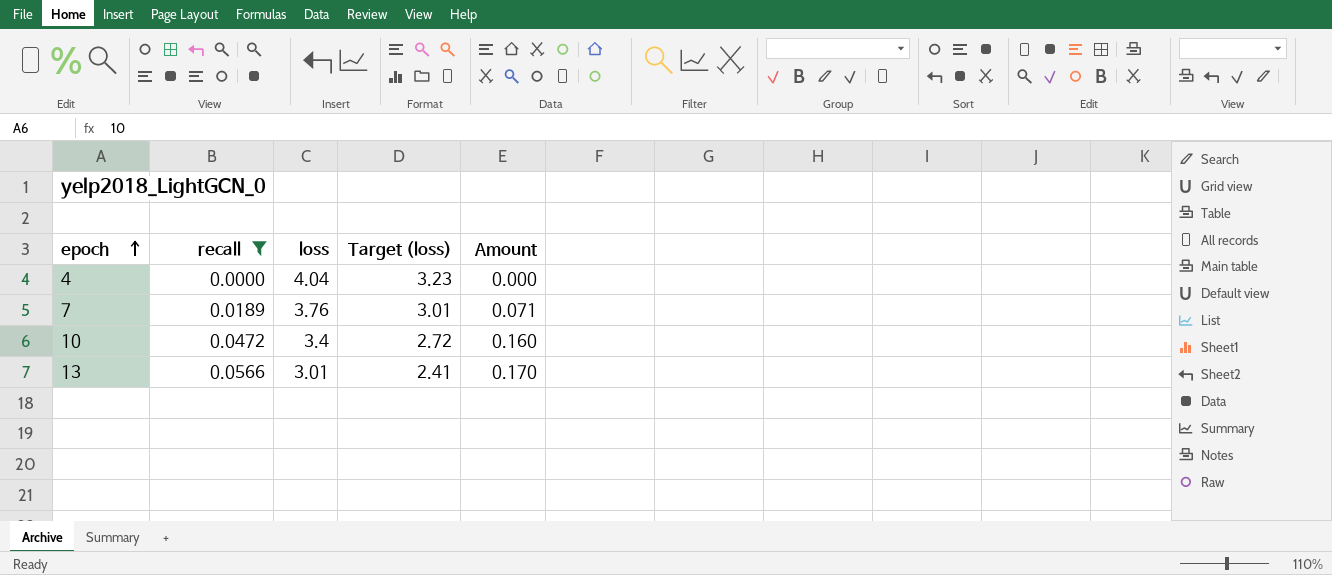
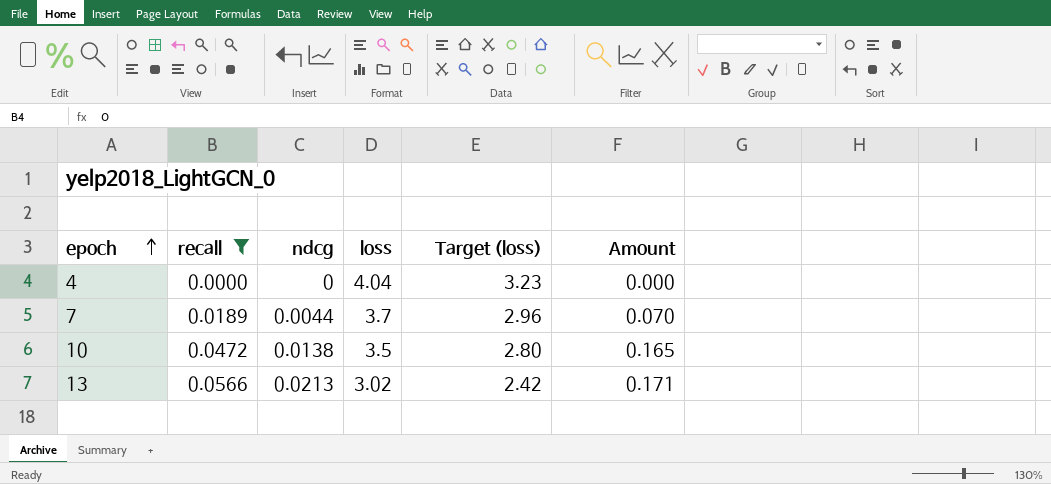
column ndcg | position: none -> 3
7 | loss: 3.76 -> 3.7
7 | Target (loss): 3.01 -> 2.96
7 | Amount: 0.071 -> 0.070
10 | loss: 3.4 -> 3.5
10 | Target (loss): 2.72 -> 2.80
10 | Amount: 0.160 -> 0.165
13 | loss: 3.01 -> 3.02
13 | Target (loss): 2.41 -> 2.42
13 | Amount: 0.170 -> 0.171

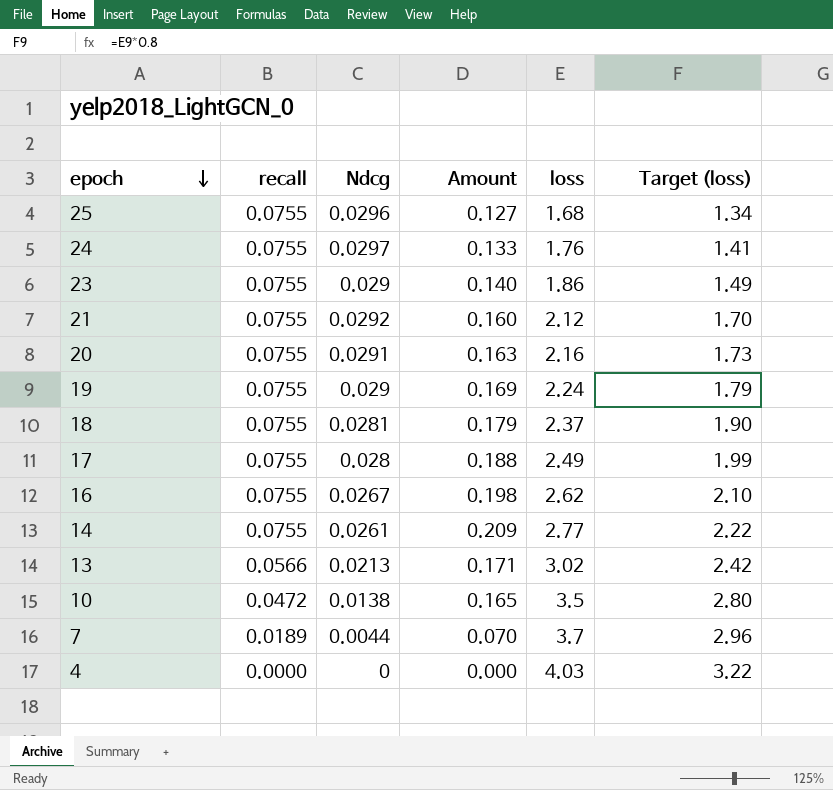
filter: recall != 0.0755 -> none
row order: epoch ascending -> epoch descending
column name: ndcg -> Ndcg
column Amount | position: 6 -> 4
4 | loss: 4.04 -> 4.03
4 | Target (loss): 3.23 -> 3.22

